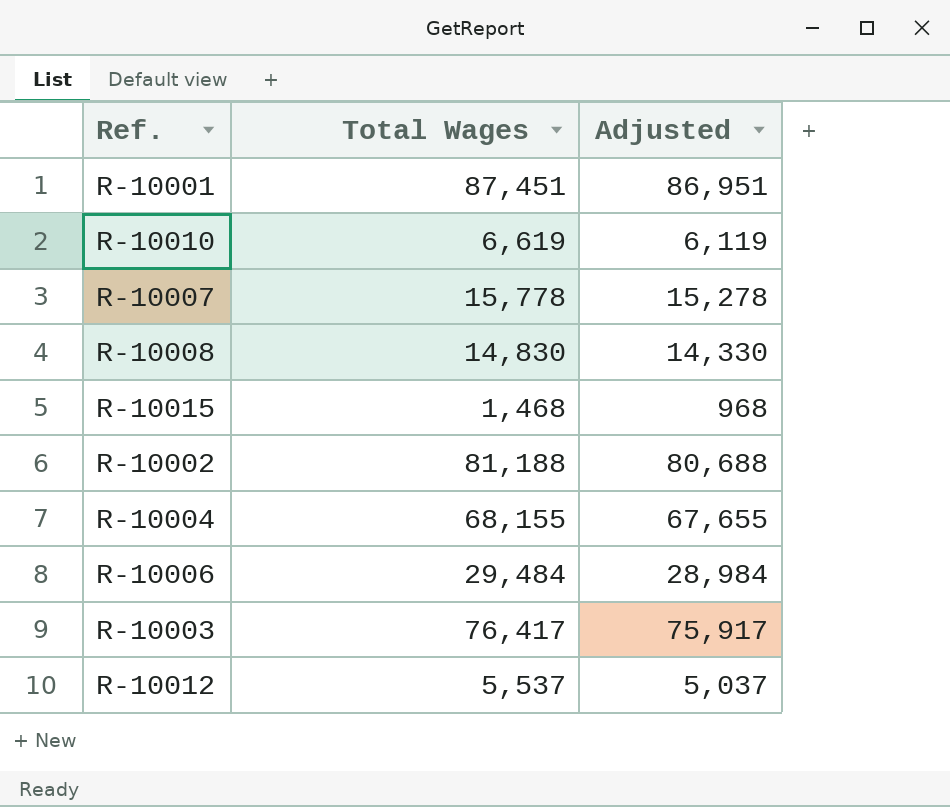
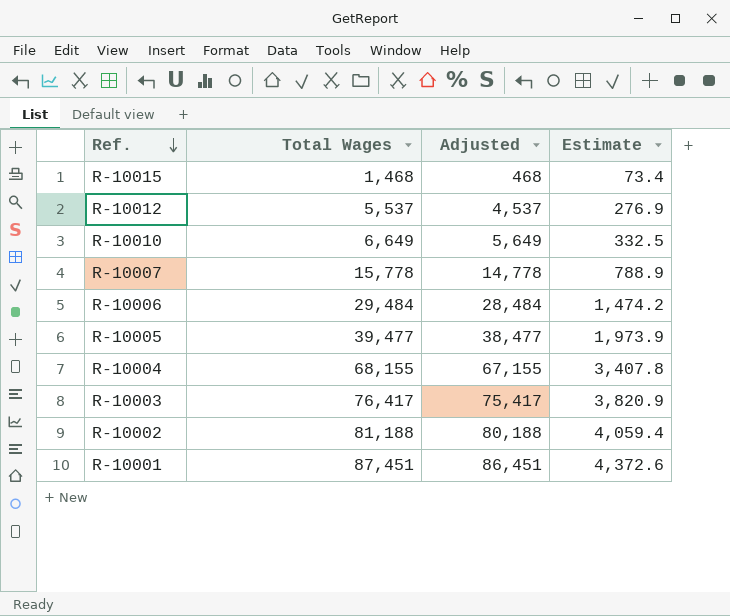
row order: none -> Ref. descending
column Adjusted | formula: [Total Wages] - 500 -> [Total Wages] - 1000
column Estimate | formula: none -> [Total Wages] * 0.05
row R-10008: 14,830 | 14,330 -> none
R-10010 | Total Wages: 6,619 -> 6,649
row R-10005: none -> 39,477 | 38,477 | 1,973.9

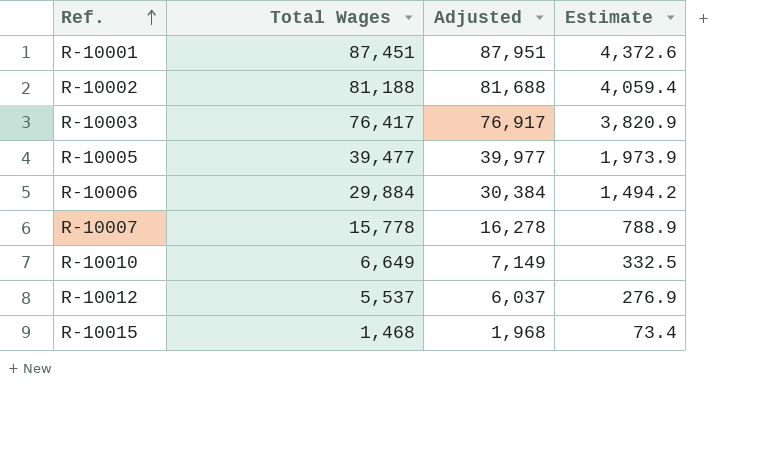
row order: Ref. descending -> Ref. ascending
column Adjusted | formula: [Total Wages] - 1000 -> [Total Wages] + 500
row R-10004: 68,155 | 67,155 | 3,407.8 -> none
R-10006 | Total Wages: 29,484 -> 29,884
R-10006 | Estimate: 1,474.2 -> 1,494.2

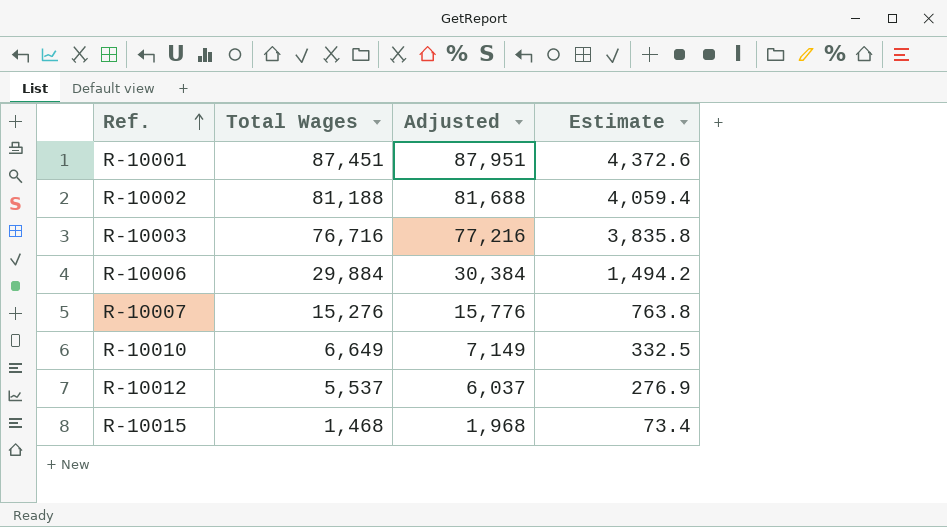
row R-10005: 39,477 | 39,977 | 1,973.9 -> none
R-10003 | Total Wages: 76,417 -> 76,716
R-10003 | Adjusted: 76,917 -> 77,216
R-10003 | Estimate: 3,820.9 -> 3,835.8
R-10007 | Total Wages: 15,778 -> 15,276
R-10007 | Adjusted: 16,278 -> 15,776
R-10007 | Estimate: 788.9 -> 763.8

